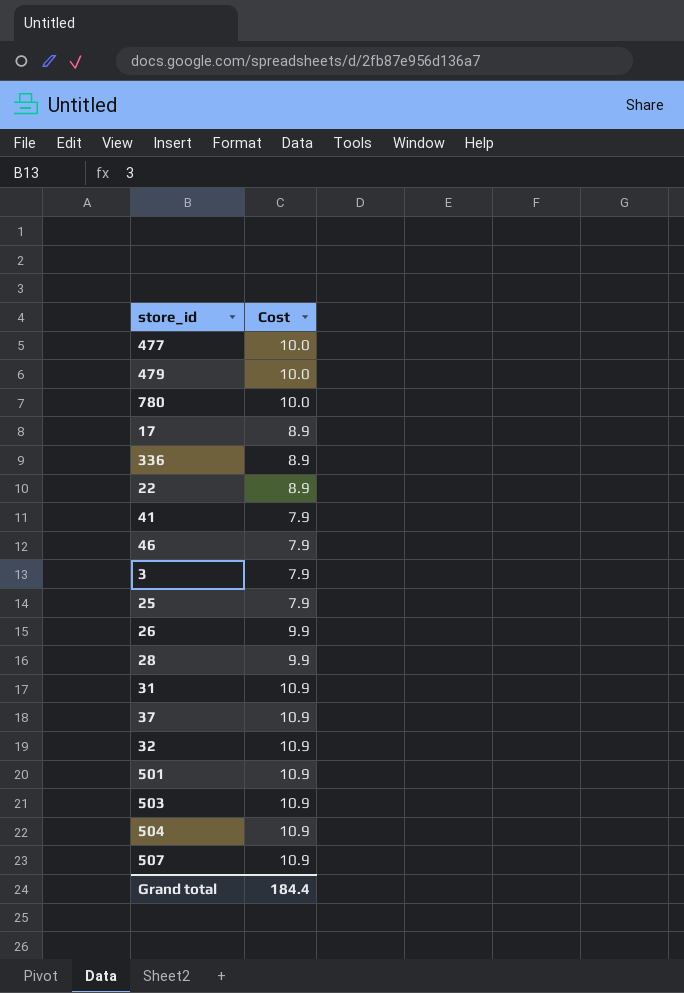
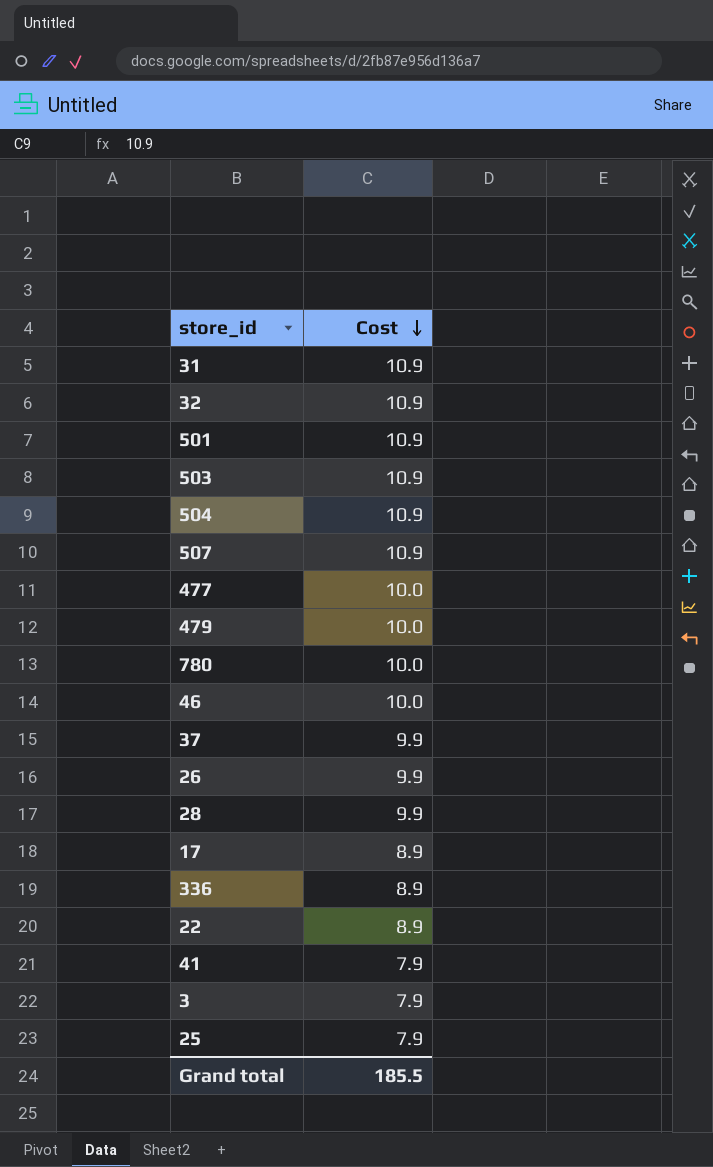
row order: none -> Cost descending
46 | Cost: 7.9 -> 10.0
37 | Cost: 10.9 -> 9.9
Grand total | Cost: 184.4 -> 185.5

